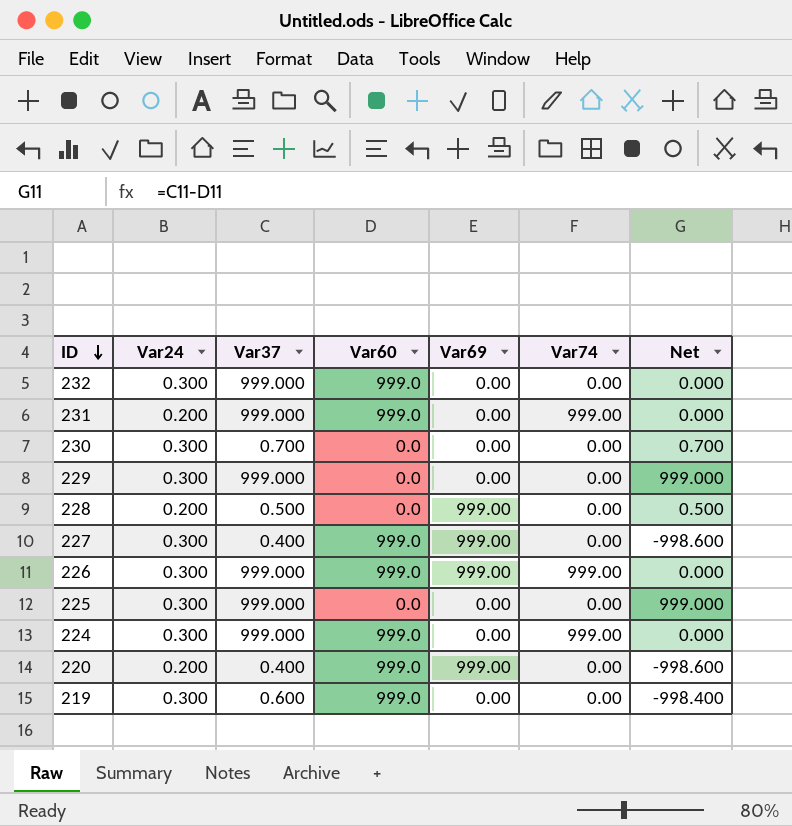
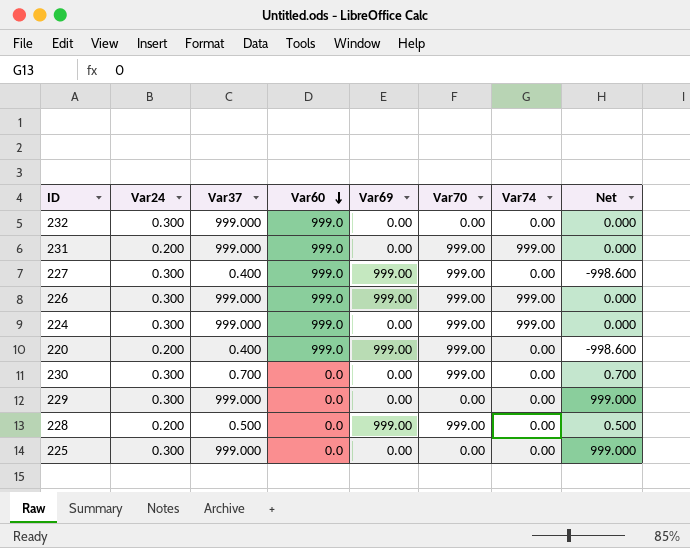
row order: ID descending -> Var60 descending
column Var70 | position: none -> 6
row 219: 0.300 | 0.600 | 999.0 | 0.00 | 0.00 | -998.400 -> none

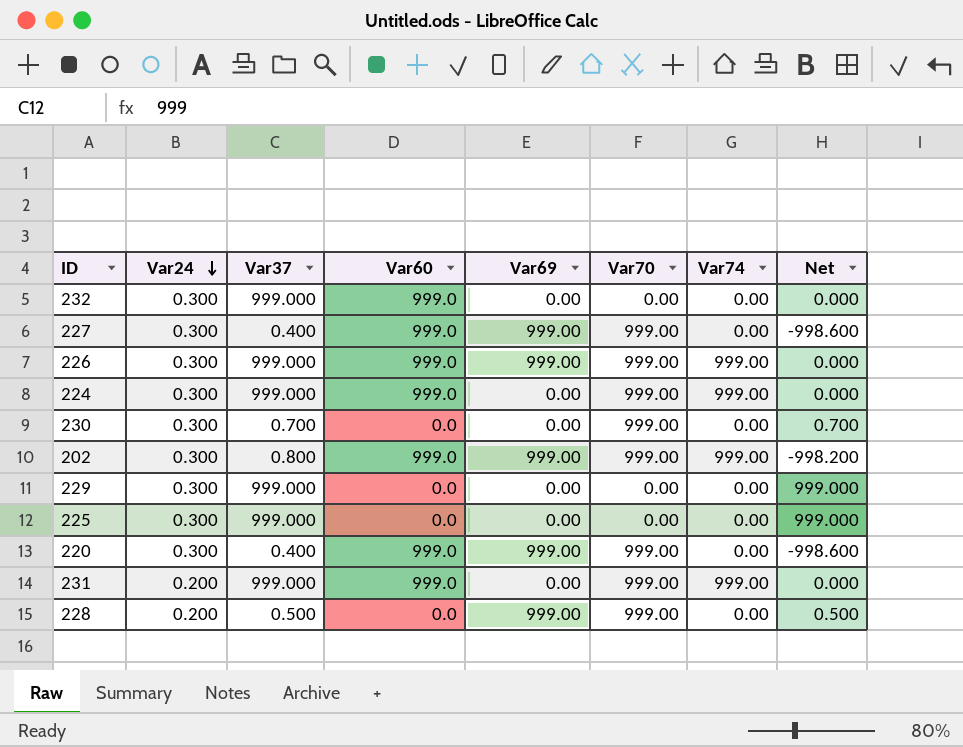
row order: Var60 descending -> Var24 descending
row 202: none -> 0.300 | 0.800 | 999.0 | 999.00 | 999.00 | 999.00 | -998.200
220 | Var24: 0.200 -> 0.300

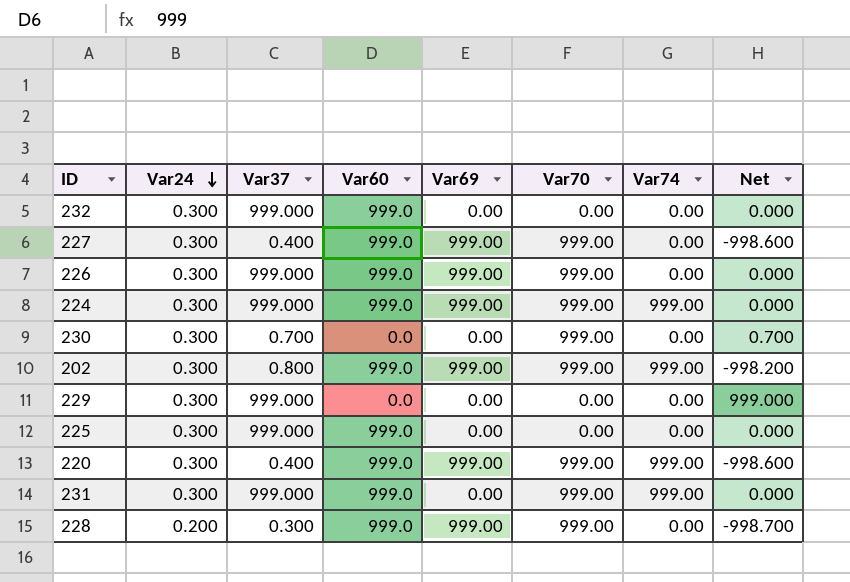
226 | Var74: 999.00 -> 0.00
224 | Var69: 0.00 -> 999.00
225 | Var60: 0.0 -> 999.0
225 | Net: 999.000 -> 0.000
220 | Var74: 0.00 -> 999.00
231 | Var24: 0.200 -> 0.300
228 | Var37: 0.500 -> 0.300
228 | Var60: 0.0 -> 999.0
228 | Net: 0.500 -> -998.700

